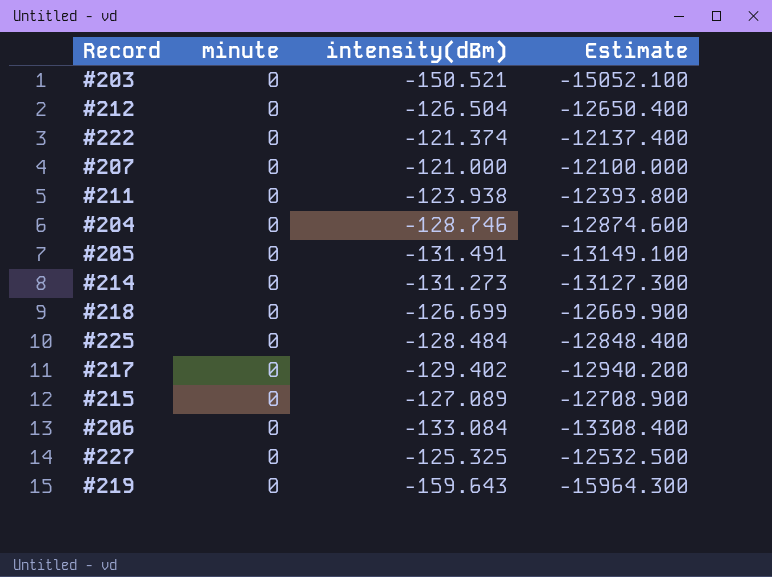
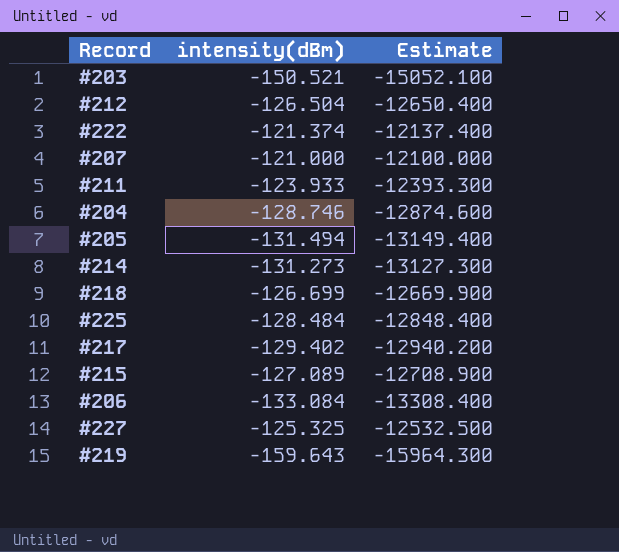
column minute | position: 2 -> none
#211 | intensity(dBm): -123.938 -> -123.933
#211 | Estimate: -12393.800 -> -12393.300
#205 | intensity(dBm): -131.491 -> -131.494
#205 | Estimate: -13149.100 -> -13149.400

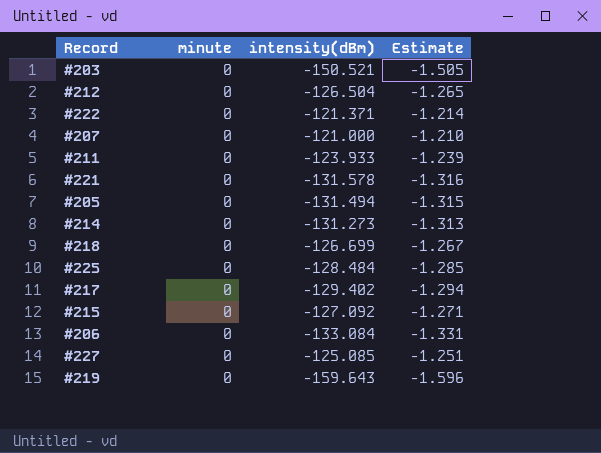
column minute | position: none -> 2
column Estimate | formula: [intensity(dBm)] * 100 -> [intensity(dBm)] * 0.01
row #204: -128.746 | -12874.600 -> none
#222 | intensity(dBm): -121.374 -> -121.371
row #221: none -> 0 | -131.578 | -1.316
#215 | intensity(dBm): -127.089 -> -127.092
#227 | intensity(dBm): -125.325 -> -125.085

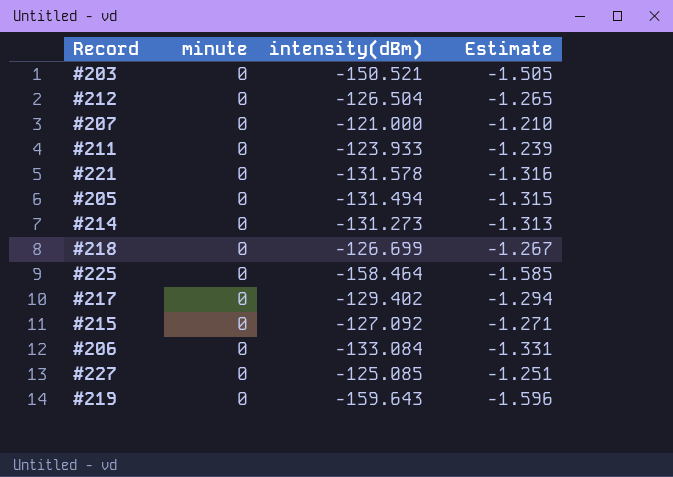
row #222: 0 | -121.371 | -1.214 -> none
#225 | intensity(dBm): -128.484 -> -158.464
#225 | Estimate: -1.285 -> -1.585

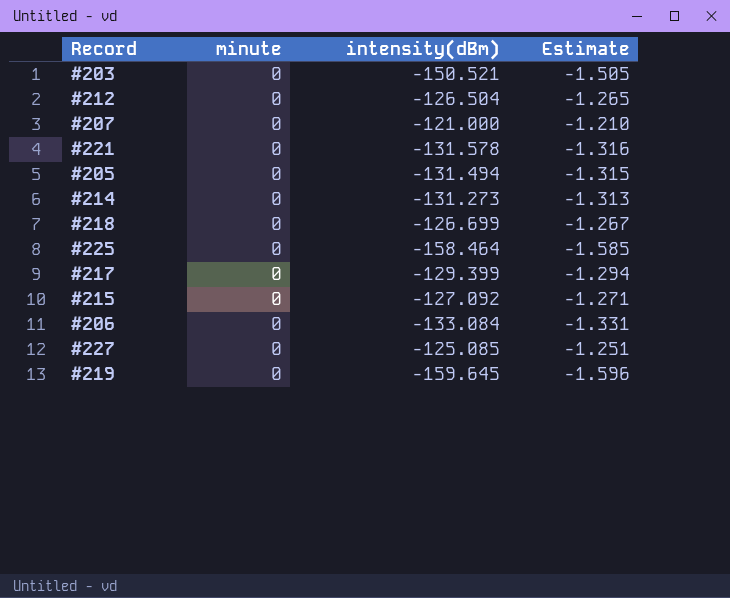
row #211: 0 | -123.933 | -1.239 -> none
#217 | intensity(dBm): -129.402 -> -129.399
#219 | intensity(dBm): -159.643 -> -159.645

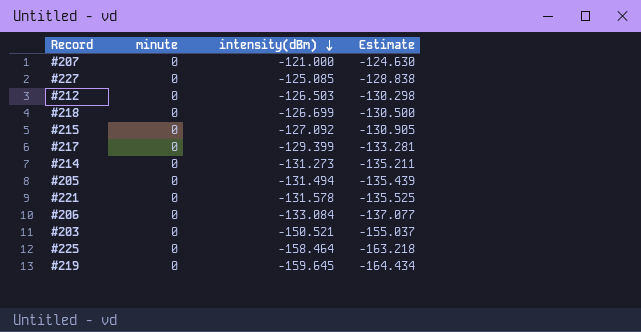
row order: none -> intensity(dBm) descending
column Estimate | formula: [intensity(dBm)] * 0.01 -> [intensity(dBm)] * 1.03
#212 | intensity(dBm): -126.504 -> -126.503

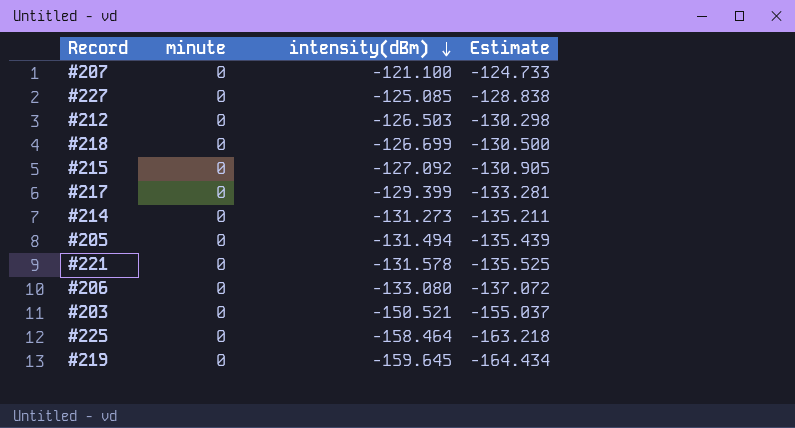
#207 | intensity(dBm): -121.000 -> -121.100
#207 | Estimate: -124.630 -> -124.733
#206 | intensity(dBm): -133.084 -> -133.080
#206 | Estimate: -137.077 -> -137.072

